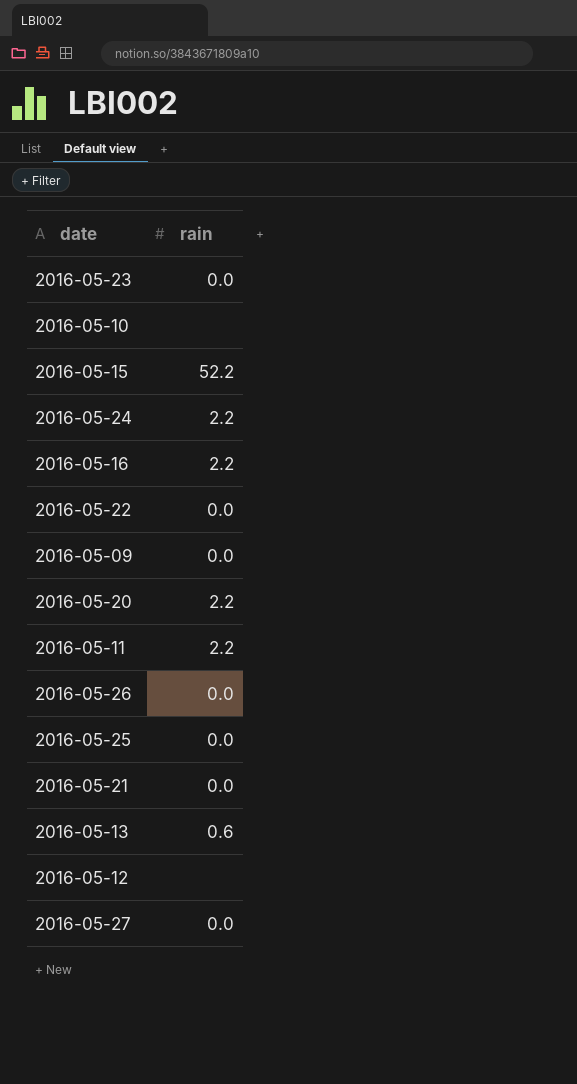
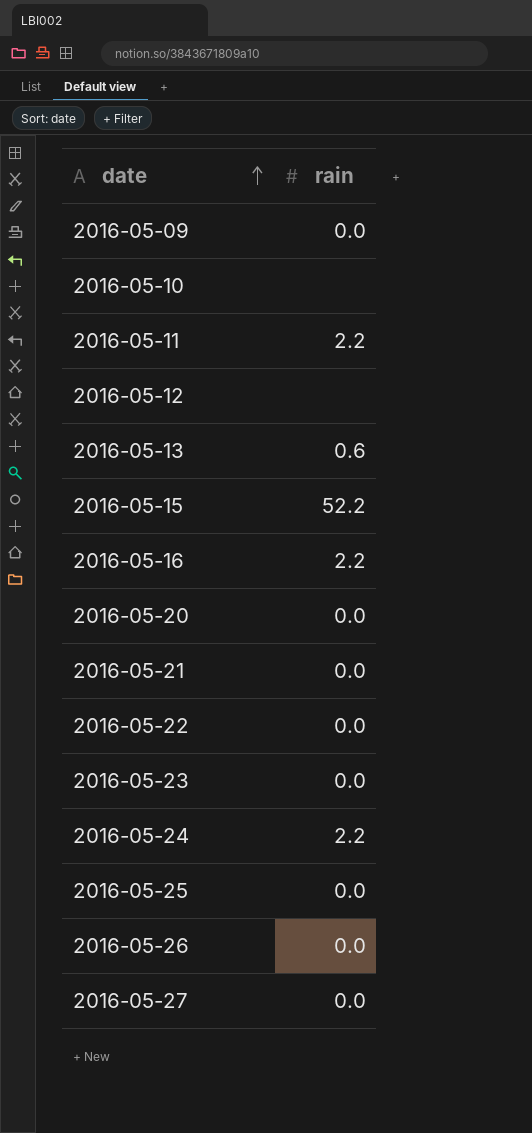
row order: none -> date ascending
2016-05-20 | rain: 2.2 -> 0.0

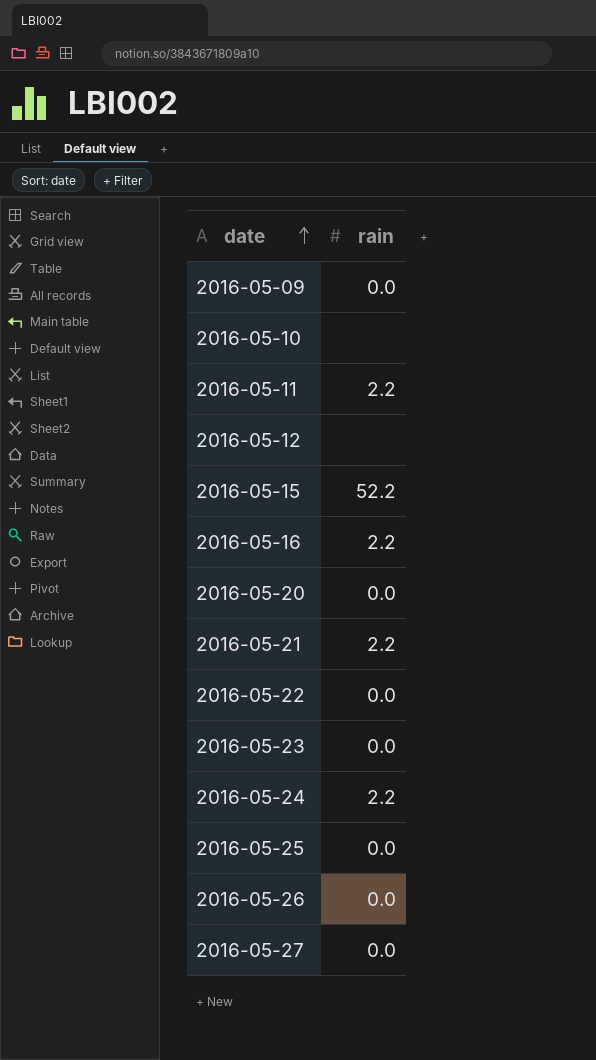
row 2016-05-13: 0.6 -> none
2016-05-21 | rain: 0.0 -> 2.2

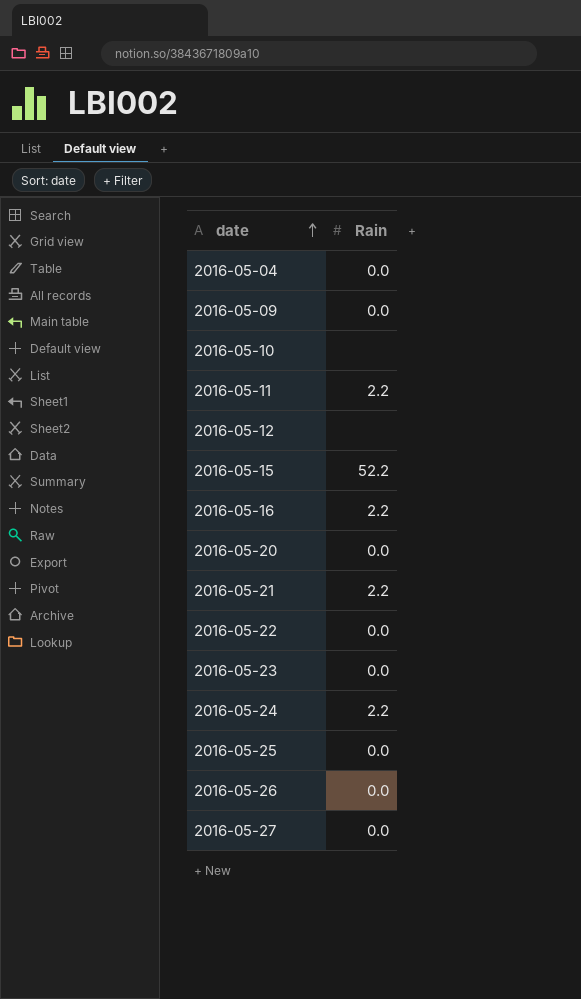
column name: rain -> Rain
row 2016-05-04: none -> 0.0

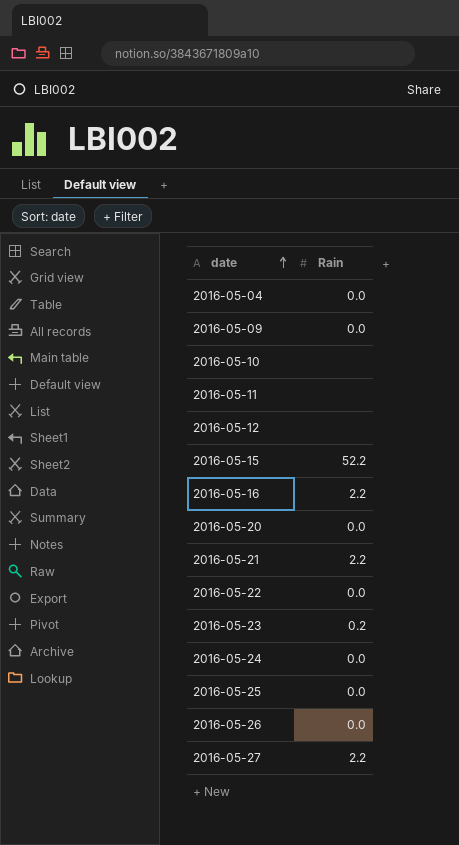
2016-05-11 | Rain: 2.2 -> none
2016-05-23 | Rain: 0.0 -> 0.2
2016-05-24 | Rain: 2.2 -> 0.0
2016-05-27 | Rain: 0.0 -> 2.2

